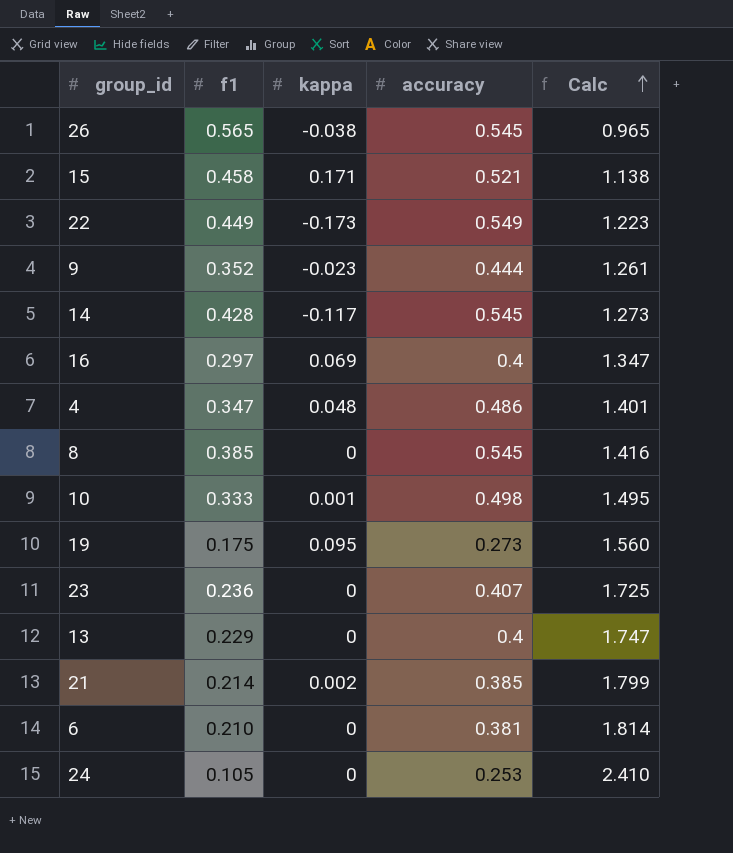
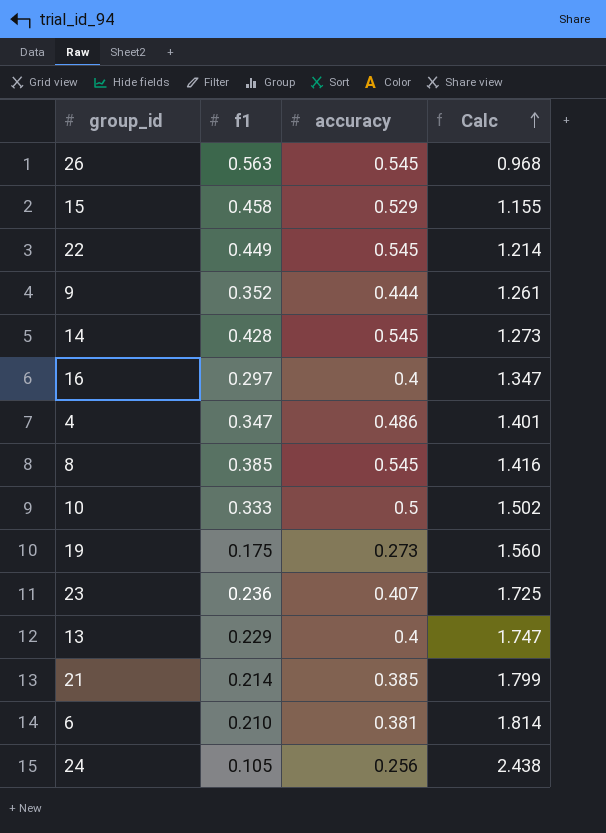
column kappa | position: 3 -> none
26 | f1: 0.565 -> 0.563
26 | Calc: 0.965 -> 0.968
15 | accuracy: 0.521 -> 0.529
15 | Calc: 1.138 -> 1.155
22 | accuracy: 0.549 -> 0.545
22 | Calc: 1.223 -> 1.214
10 | accuracy: 0.498 -> 0.5
10 | Calc: 1.495 -> 1.502
24 | accuracy: 0.253 -> 0.256
24 | Calc: 2.410 -> 2.438

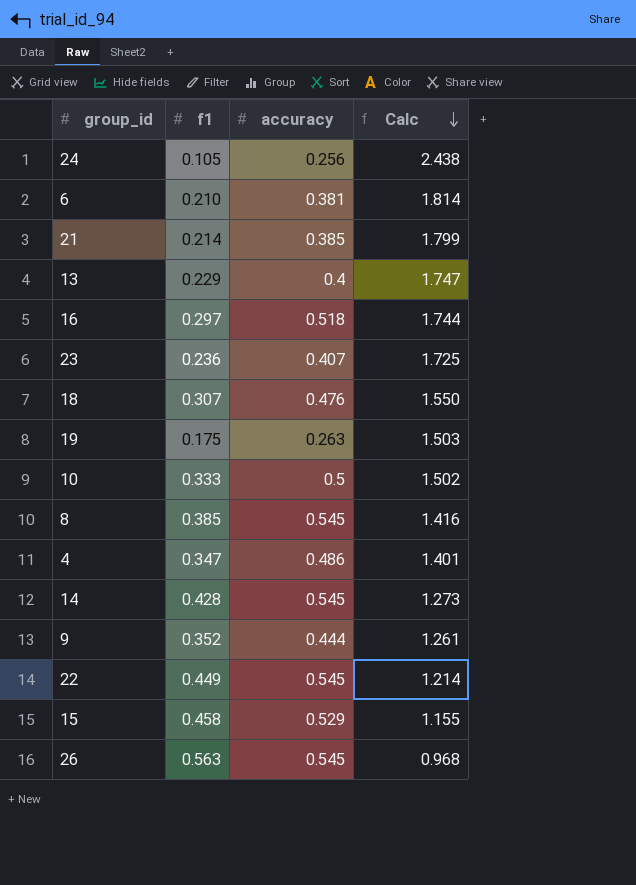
row order: Calc ascending -> Calc descending
16 | accuracy: 0.4 -> 0.518
16 | Calc: 1.347 -> 1.744
row 18: none -> 0.307 | 0.476 | 1.550
19 | accuracy: 0.273 -> 0.263
19 | Calc: 1.560 -> 1.503

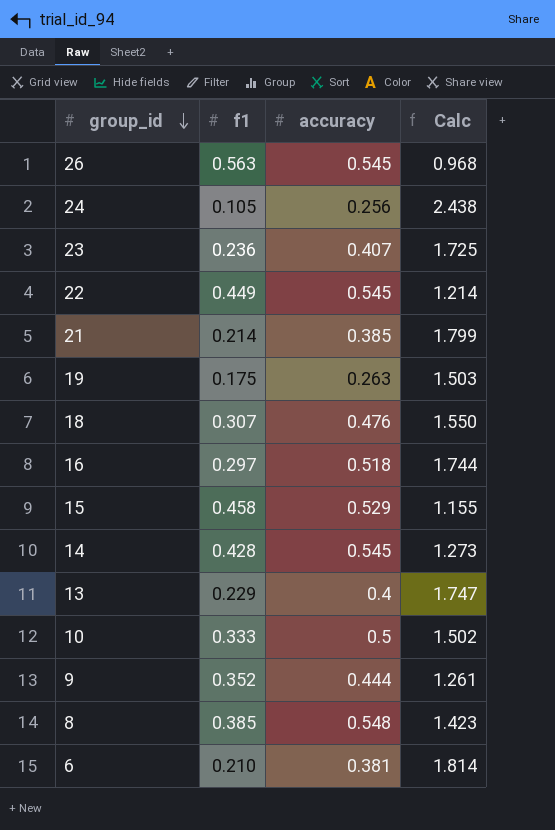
row order: Calc descending -> group_id descending
row 4: 0.347 | 0.486 | 1.401 -> none
8 | accuracy: 0.545 -> 0.548
8 | Calc: 1.416 -> 1.423

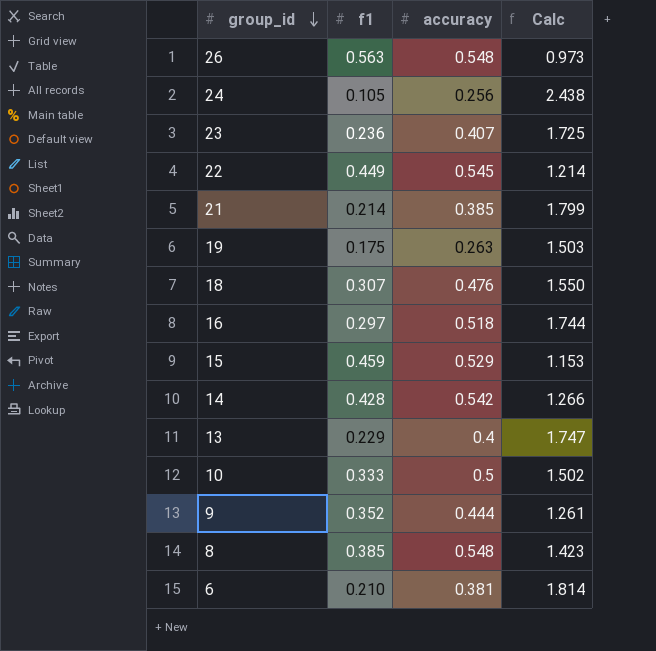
26 | accuracy: 0.545 -> 0.548
26 | Calc: 0.968 -> 0.973
15 | f1: 0.458 -> 0.459
15 | Calc: 1.155 -> 1.153
14 | accuracy: 0.545 -> 0.542
14 | Calc: 1.273 -> 1.266

